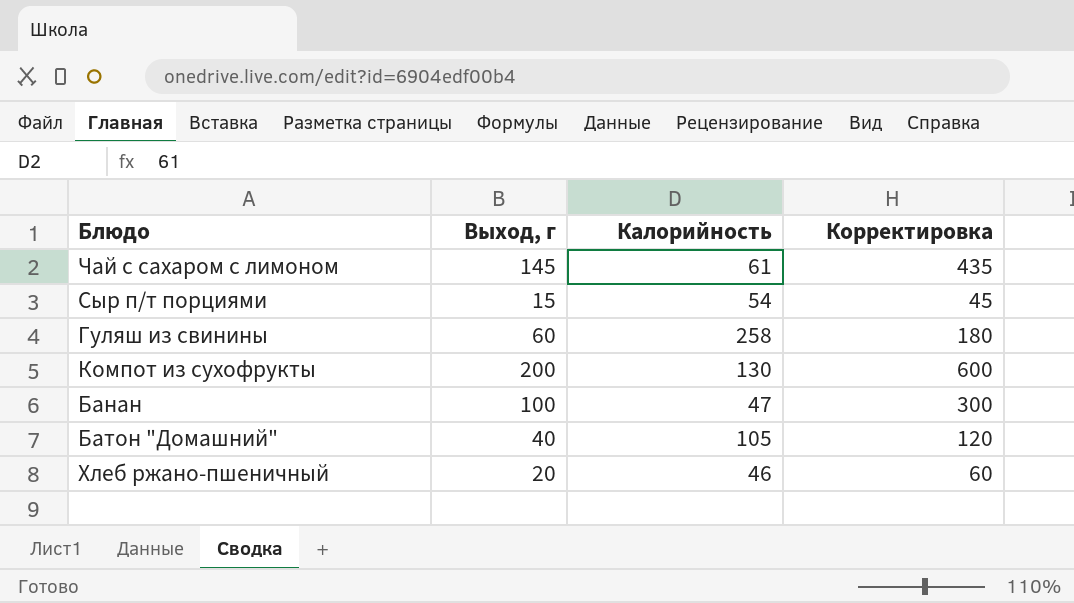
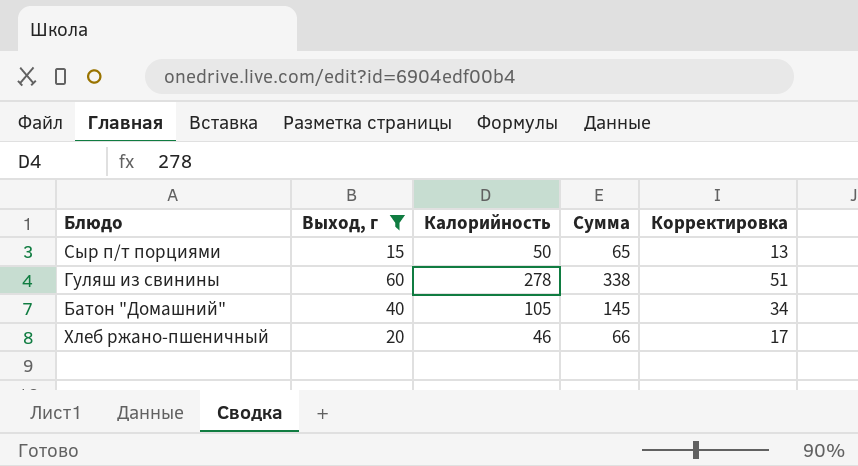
filter: none -> Выход, г <= 60
column Сумма | formula: none -> [Выход, г] + [Калорийность]
column Корректировка | formula: [Выход, г] * 3 -> [Выход, г] * 0,85
Сыр п/т порциями | Калорийность: 54 -> 50
Гуляш из свинины | Калорийность: 258 -> 278

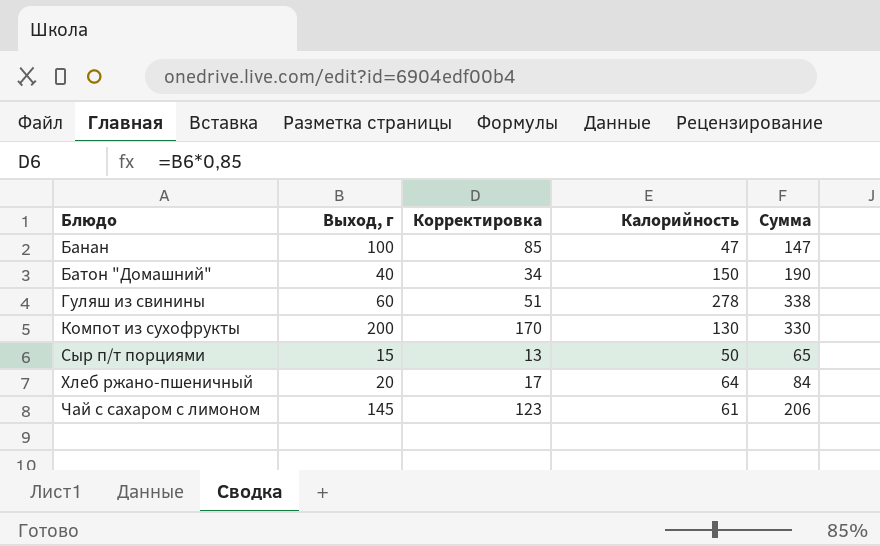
filter: Выход, г <= 60 -> none
row order: none -> Блюдо ascending
column Корректировка | position: 5 -> 3
Батон "Домашний" | Калорийность: 105 -> 150
Батон "Домашний" | Сумма: 145 -> 190
Хлеб ржано-пшеничный | Калорийность: 46 -> 64
Хлеб ржано-пшеничный | Сумма: 66 -> 84

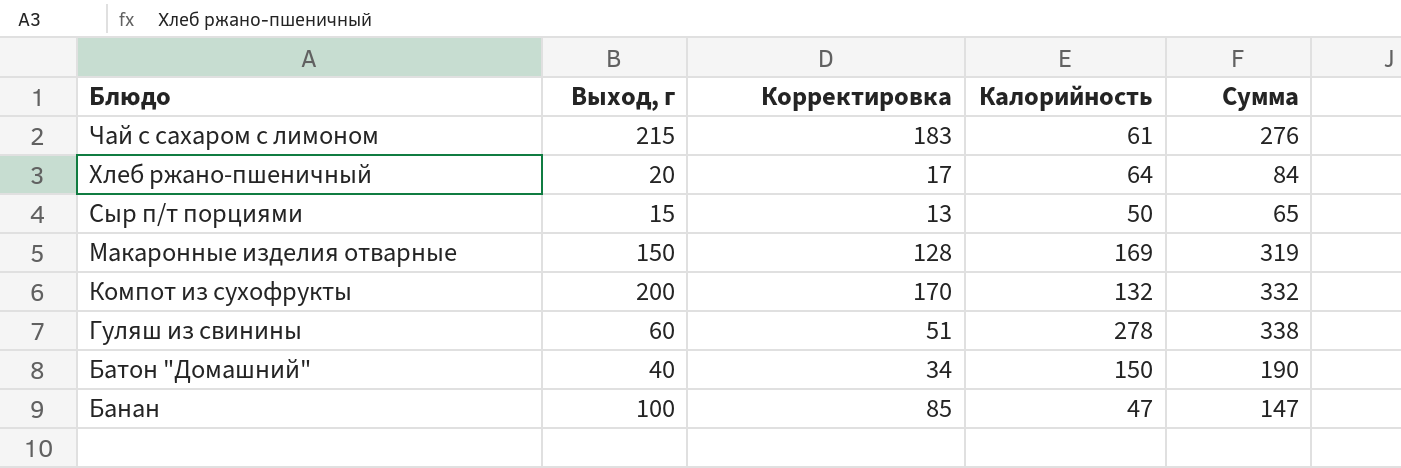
row order: Блюдо ascending -> Блюдо descending
Чай с сахаром с лимоном | Выход, г: 145 -> 215
Чай с сахаром с лимоном | Корректировка: 123 -> 183
Чай с сахаром с лимоном | Сумма: 206 -> 276
row Макаронные изделия отварные: none -> 150 | 128 | 169 | 319
Компот из сухофрукты | Калорийность: 130 -> 132
Компот из сухофрукты | Сумма: 330 -> 332

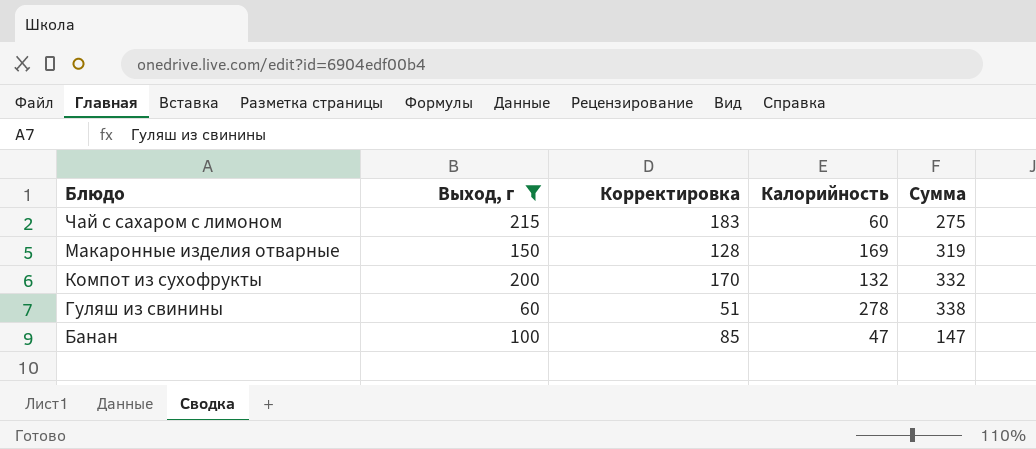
filter: none -> Выход, г >= 60
Чай с сахаром с лимоном | Калорийность: 61 -> 60
Чай с сахаром с лимоном | Сумма: 276 -> 275

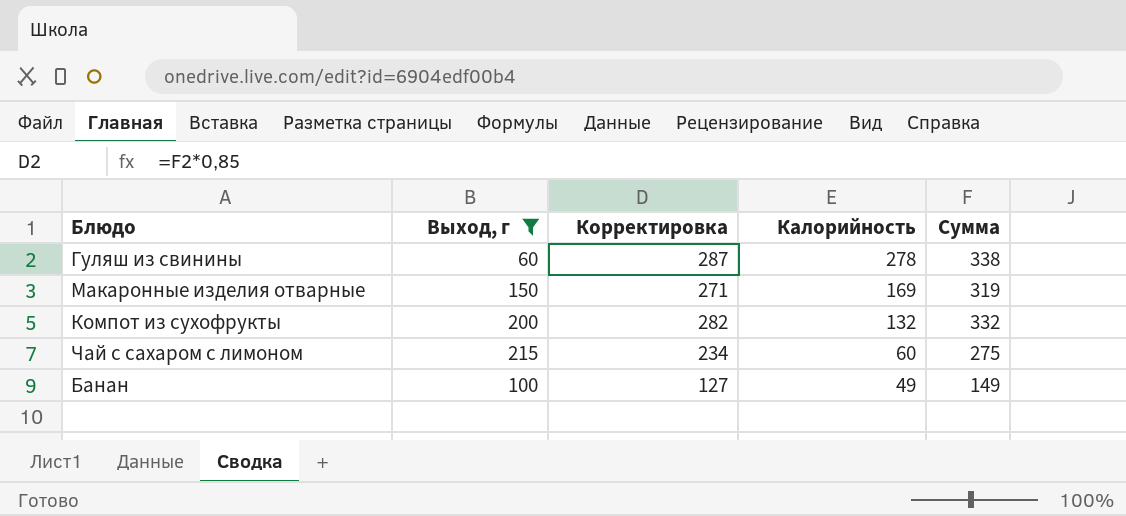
row order: Блюдо descending -> Калорийность descending
column Корректировка | formula: [Выход, г] * 0,85 -> [Сумма] * 0,85
Банан | Калорийность: 47 -> 49
Банан | Сумма: 147 -> 149

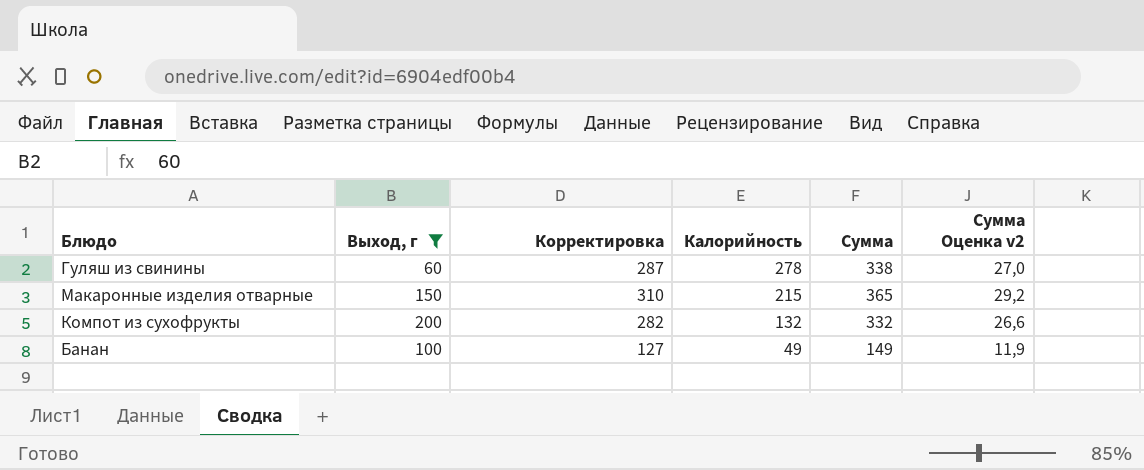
column Сумма Оценка v2 | formula: none -> [Сумма] * 0,08
row Чай с сахаром с лимоном: 215 | 234 | 60 | 275 -> none
Макаронные изделия отварные | Корректировка: 271 -> 310
Макаронные изделия отварные | Калорийность: 169 -> 215
Макаронные изделия отварные | Сумма: 319 -> 365

